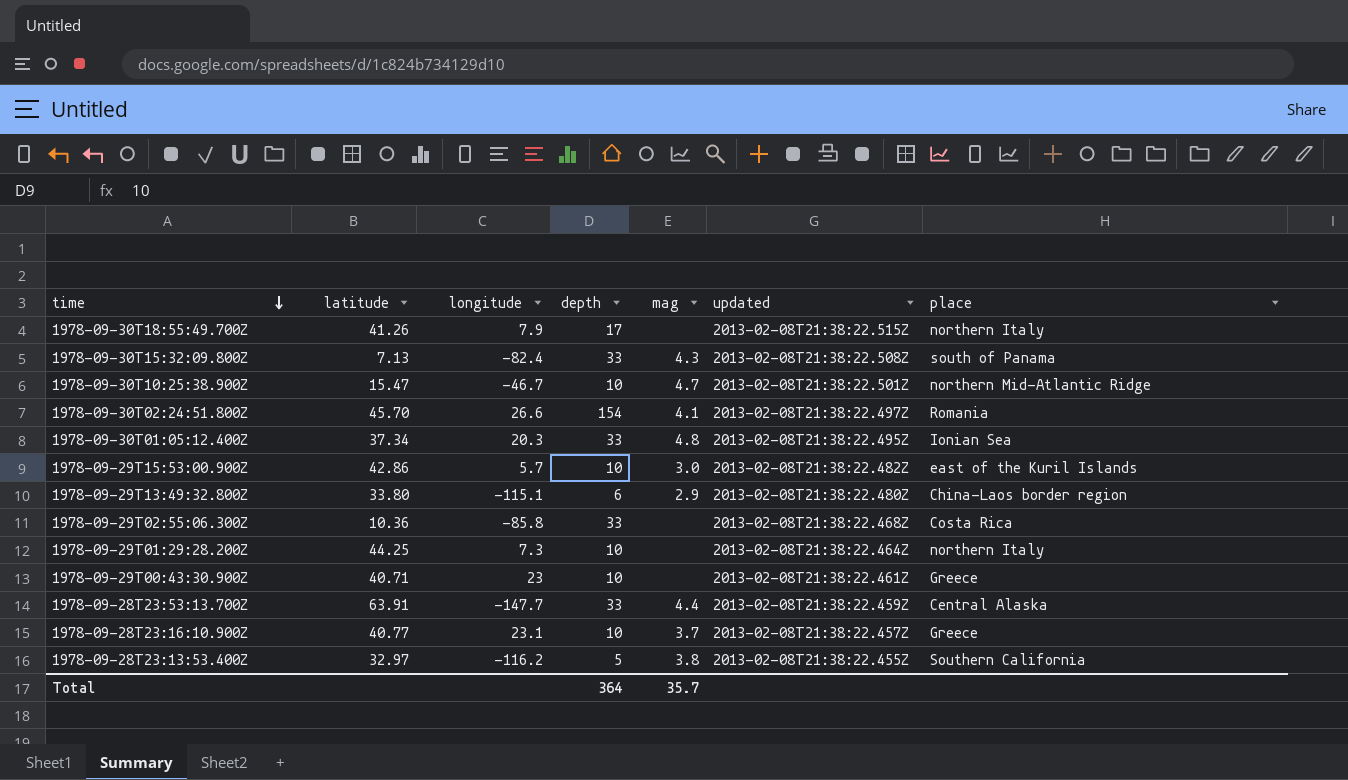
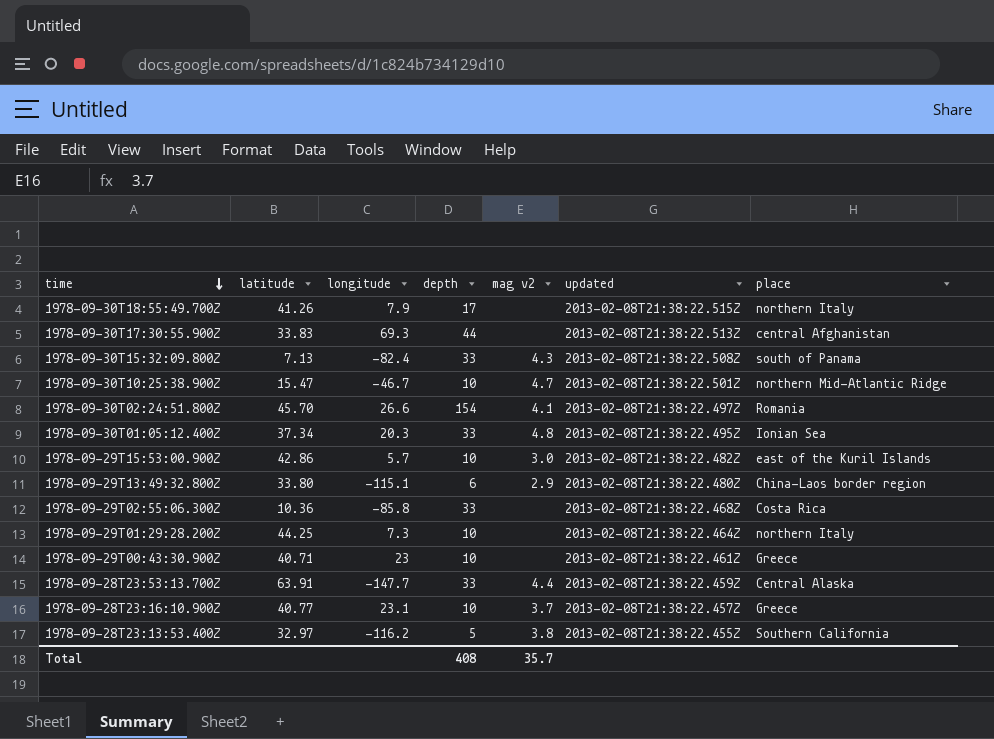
column name: mag -> mag v2
row 1978-09-30T17:30:55.900Z: none -> 33.83 | 69.3 | 44 | none | 2013-02-08T21:38:22.513Z | central Afghanistan
Total | depth: 364 -> 408

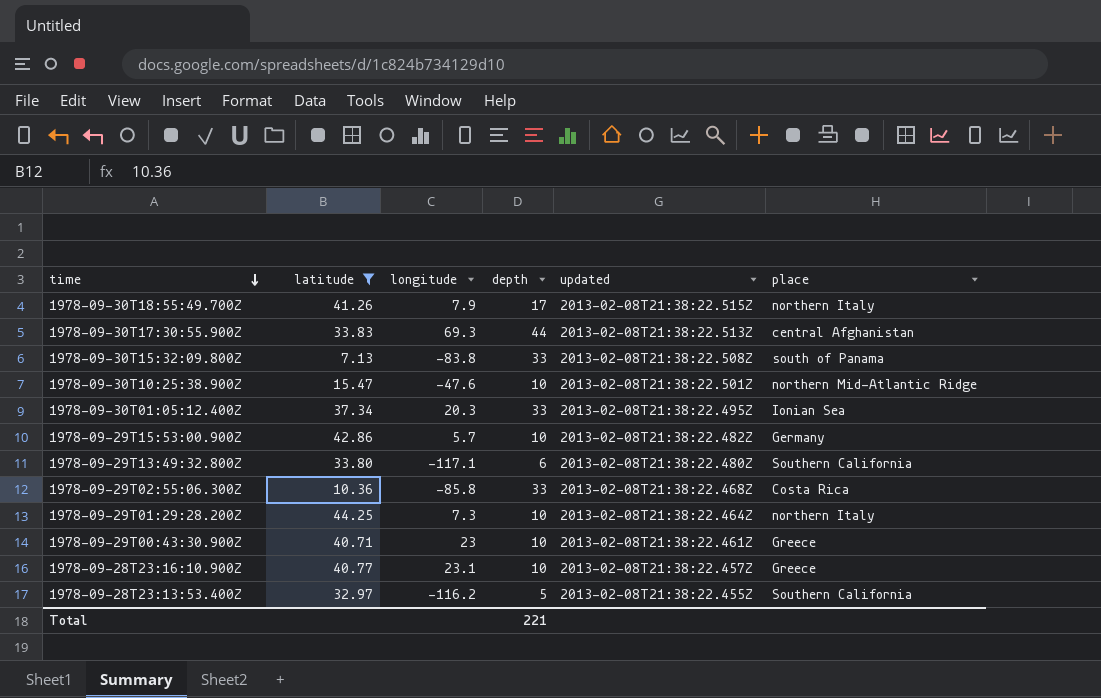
filter: none -> latitude <= 44.25
column mag v2 | position: 5 -> none
1978-09-30T15:32:09.800Z | longitude: -82.4 -> -83.8
1978-09-30T10:25:38.900Z | longitude: -46.7 -> -47.6
1978-09-29T15:53:00.900Z | place: east of the Kuril Islands -> Germany
1978-09-29T13:49:32.800Z | longitude: -115.1 -> -117.1
1978-09-29T13:49:32.800Z | place: China-Laos border region -> Southern California
Total | depth: 408 -> 221

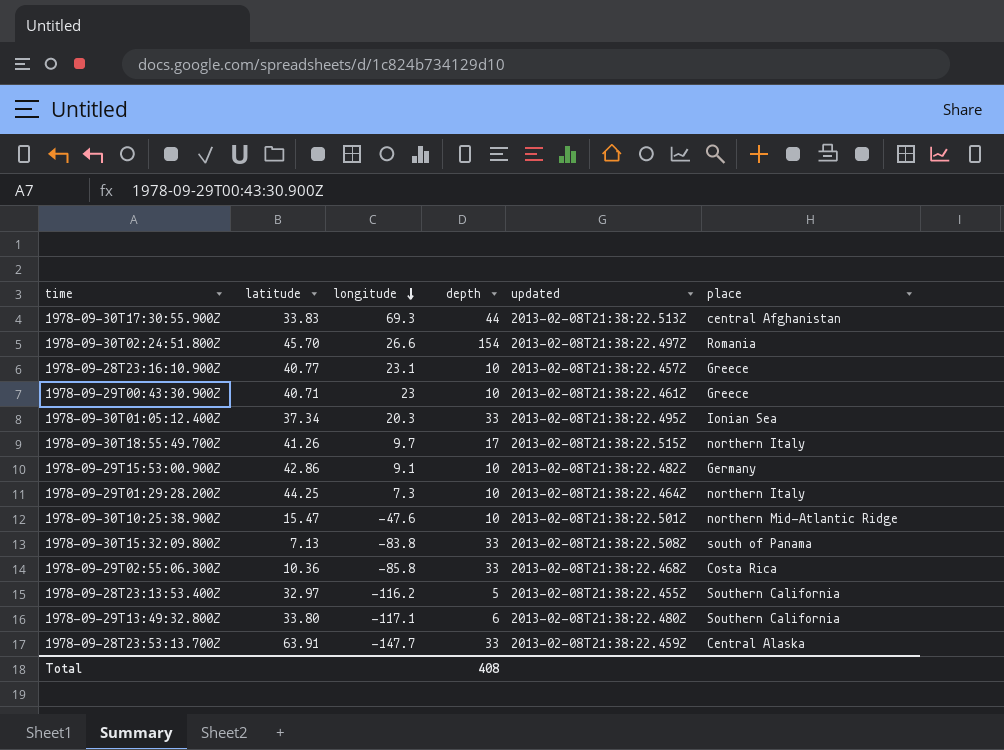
filter: latitude <= 44.25 -> none
row order: time descending -> longitude descending
1978-09-30T18:55:49.700Z | longitude: 7.9 -> 9.7
1978-09-29T15:53:00.900Z | longitude: 5.7 -> 9.1
Total | depth: 221 -> 408

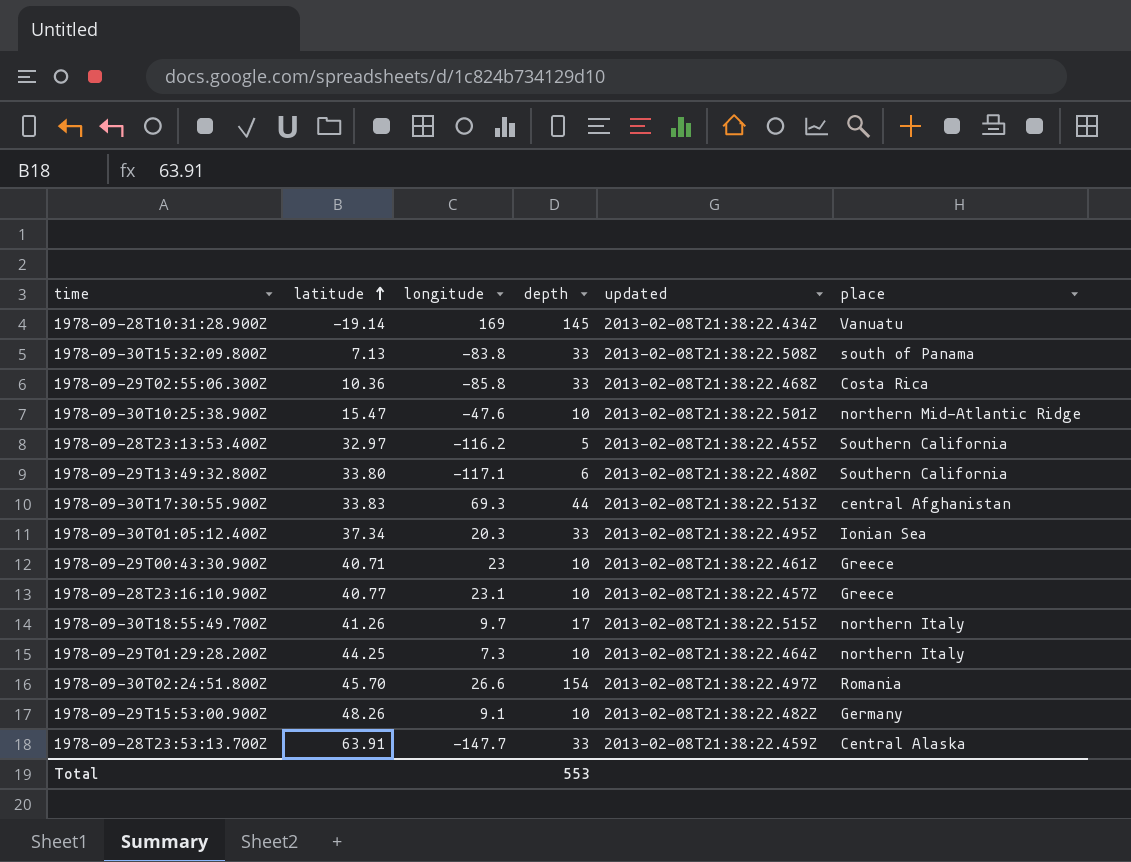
row order: longitude descending -> latitude ascending
row 1978-09-28T10:31:28.900Z: none -> -19.14 | 169 | 145 | 2013-02-08T21:38:22.434Z | Vanuatu
1978-09-29T15:53:00.900Z | latitude: 42.86 -> 48.26
Total | depth: 408 -> 553

